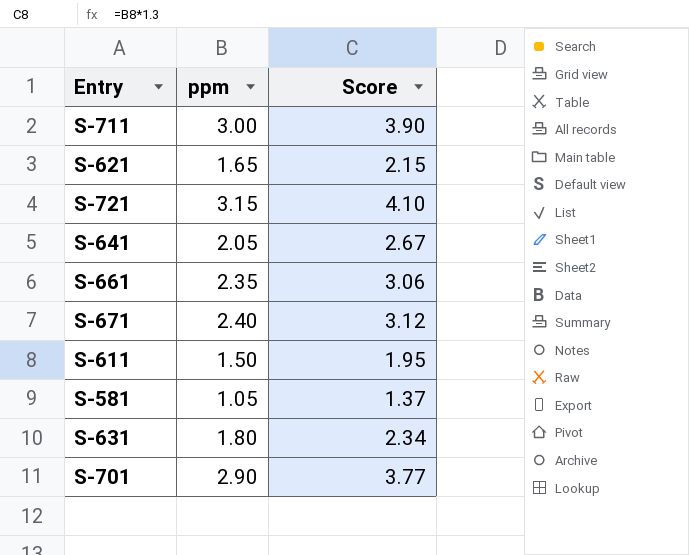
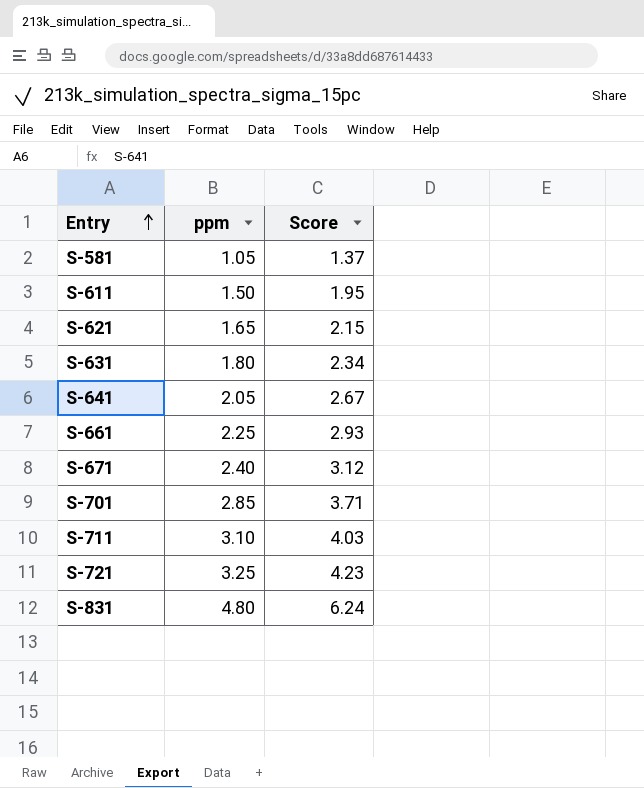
row order: none -> Entry ascending
S-661 | ppm: 2.35 -> 2.25
S-661 | Score: 3.06 -> 2.93
S-701 | ppm: 2.90 -> 2.85
S-701 | Score: 3.77 -> 3.71
S-711 | ppm: 3.00 -> 3.10
S-711 | Score: 3.90 -> 4.03
S-721 | ppm: 3.15 -> 3.25
S-721 | Score: 4.10 -> 4.23
row S-831: none -> 4.80 | 6.24

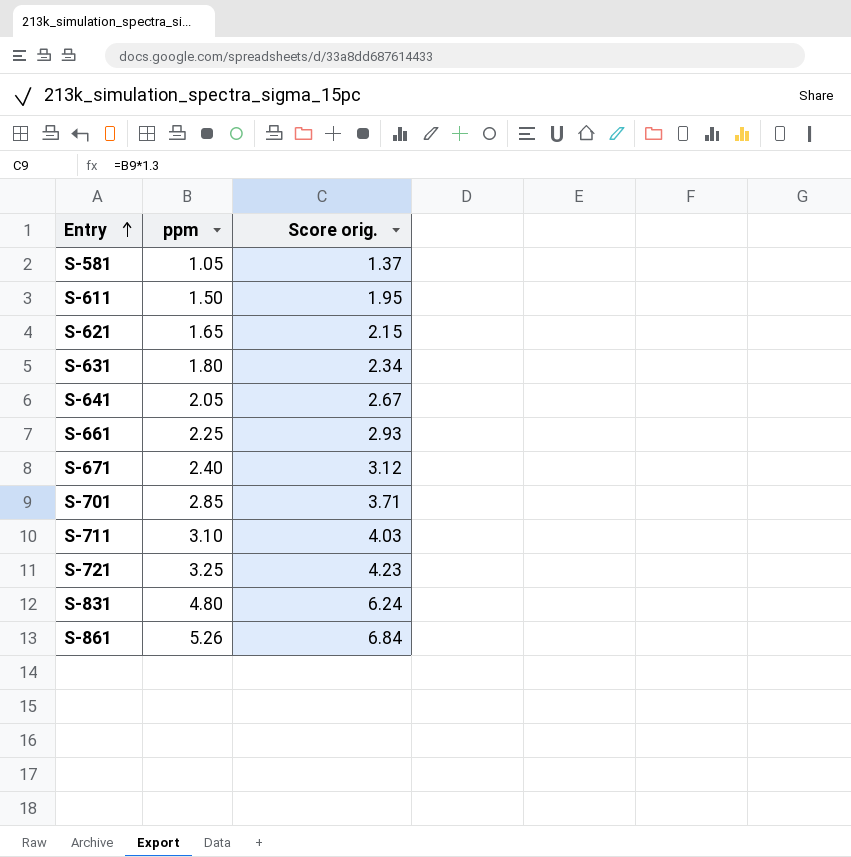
column name: Score -> Score orig.
row S-861: none -> 5.26 | 6.84

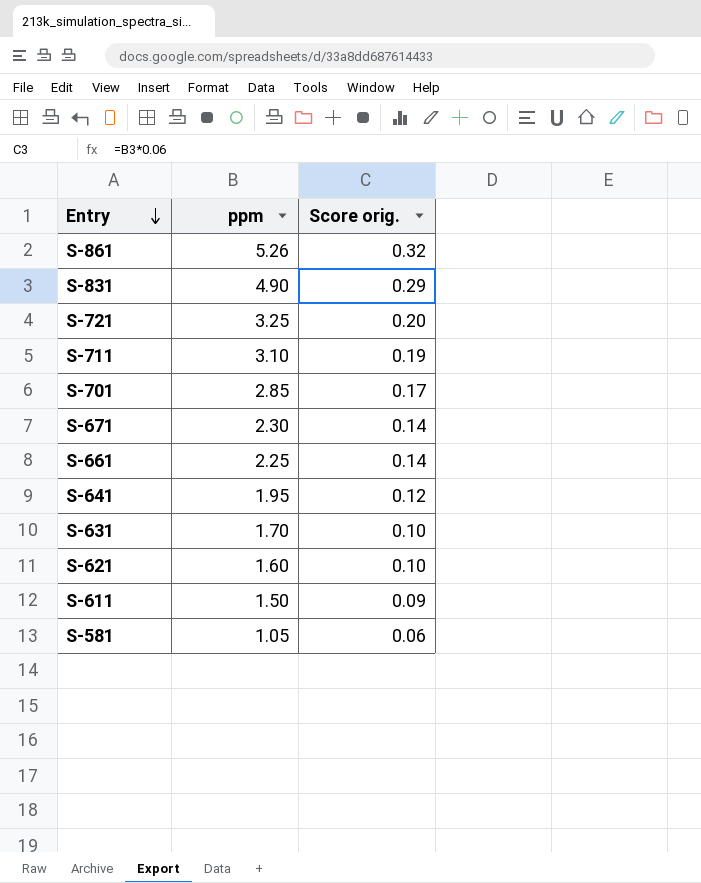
row order: Entry ascending -> Entry descending
column Score orig. | formula: [ppm] * 1.3 -> [ppm] * 0.06
S-831 | ppm: 4.80 -> 4.90
S-671 | ppm: 2.40 -> 2.30
S-641 | ppm: 2.05 -> 1.95
S-631 | ppm: 1.80 -> 1.70
S-621 | ppm: 1.65 -> 1.60

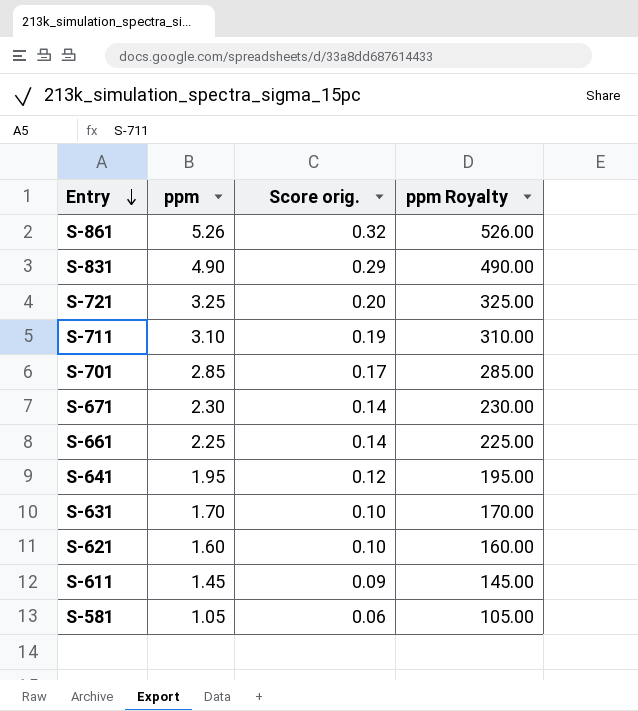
column ppm Royalty | formula: none -> [ppm] * 100
S-611 | ppm: 1.50 -> 1.45

